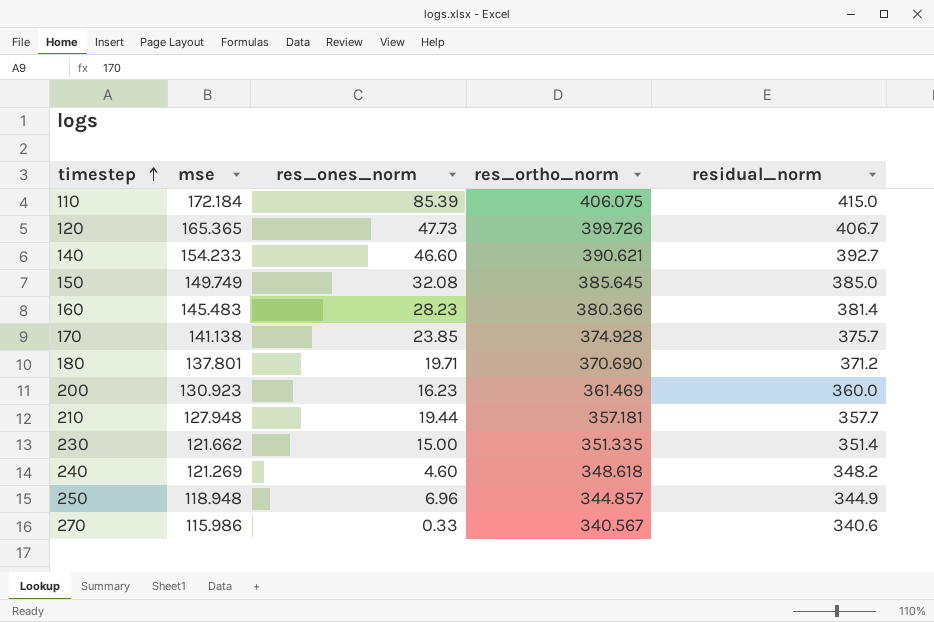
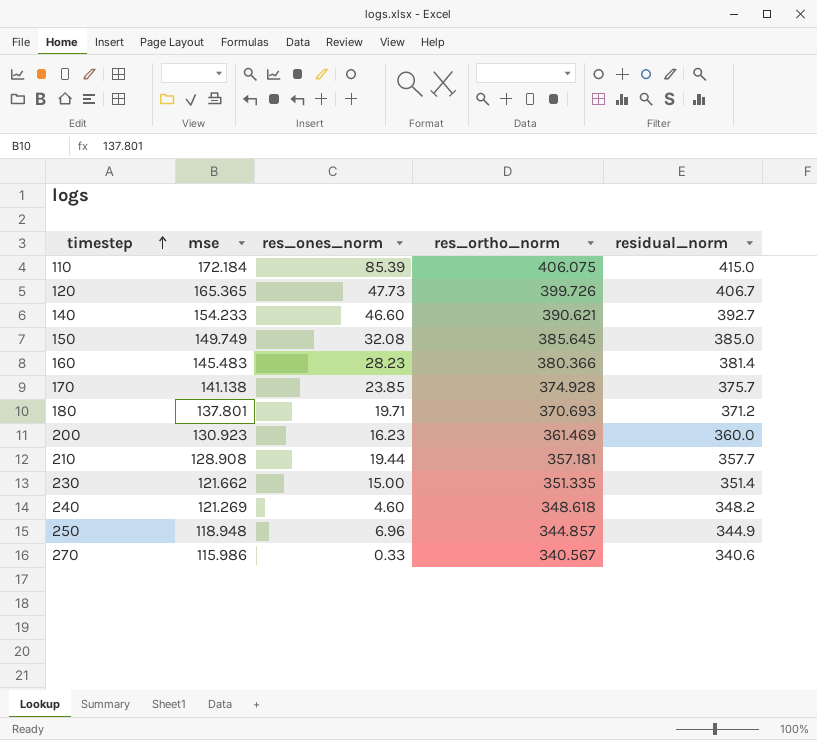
180 | res_ortho_norm: 370.690 -> 370.693
210 | mse: 127.948 -> 128.908

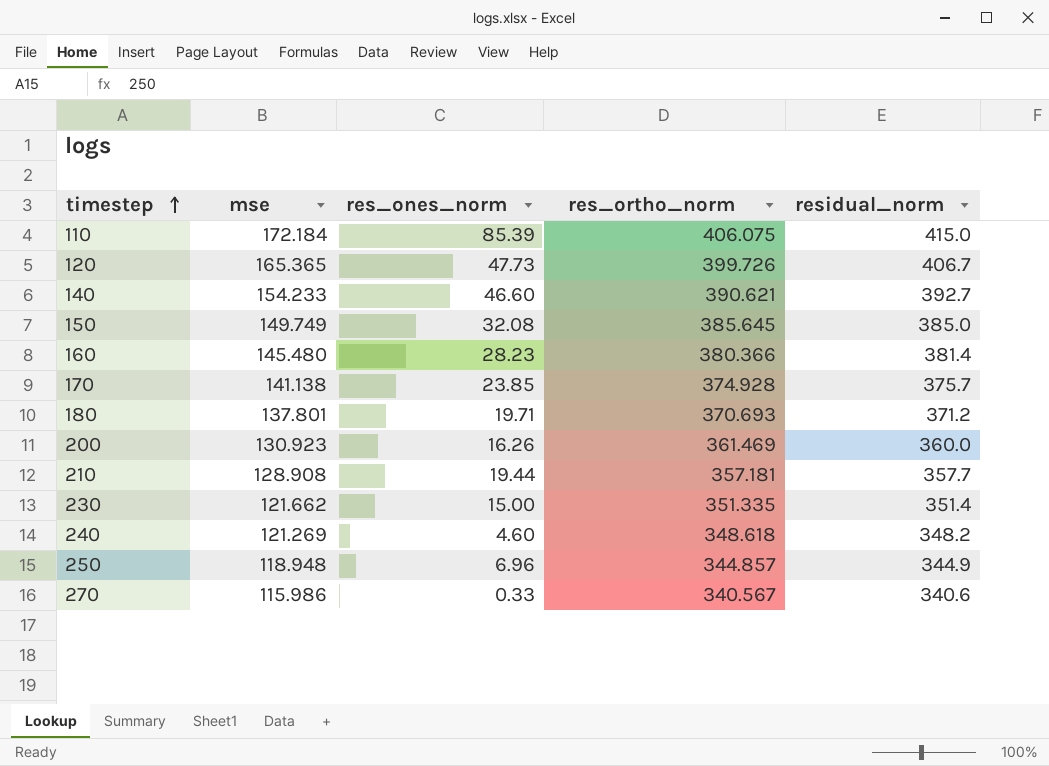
160 | mse: 145.483 -> 145.480
200 | res_ones_norm: 16.23 -> 16.26

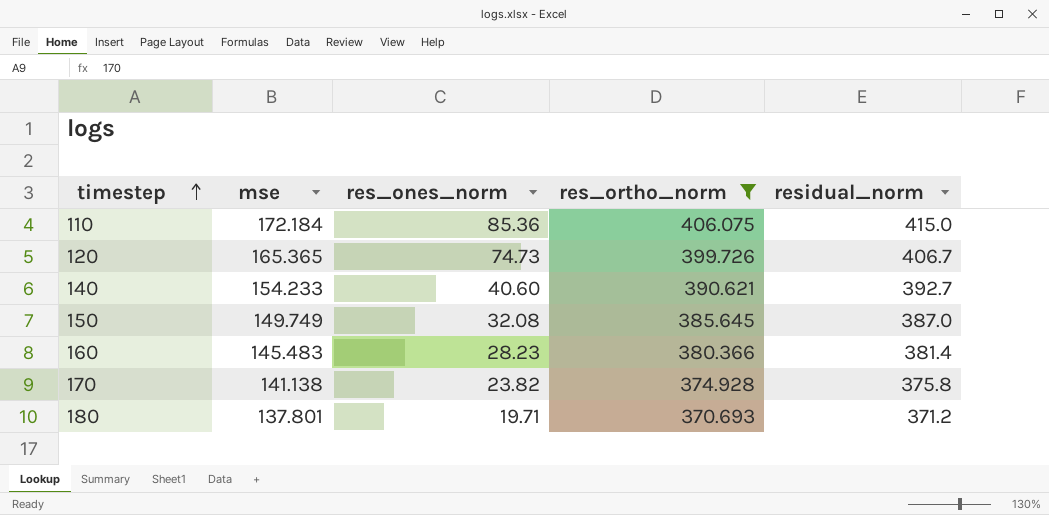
filter: none -> res_ortho_norm >= 370.693
110 | res_ones_norm: 85.39 -> 85.36
120 | res_ones_norm: 47.73 -> 74.73
140 | res_ones_norm: 46.60 -> 40.60
150 | residual_norm: 385.0 -> 387.0
160 | mse: 145.480 -> 145.483
170 | res_ones_norm: 23.85 -> 23.82
170 | residual_norm: 375.7 -> 375.8

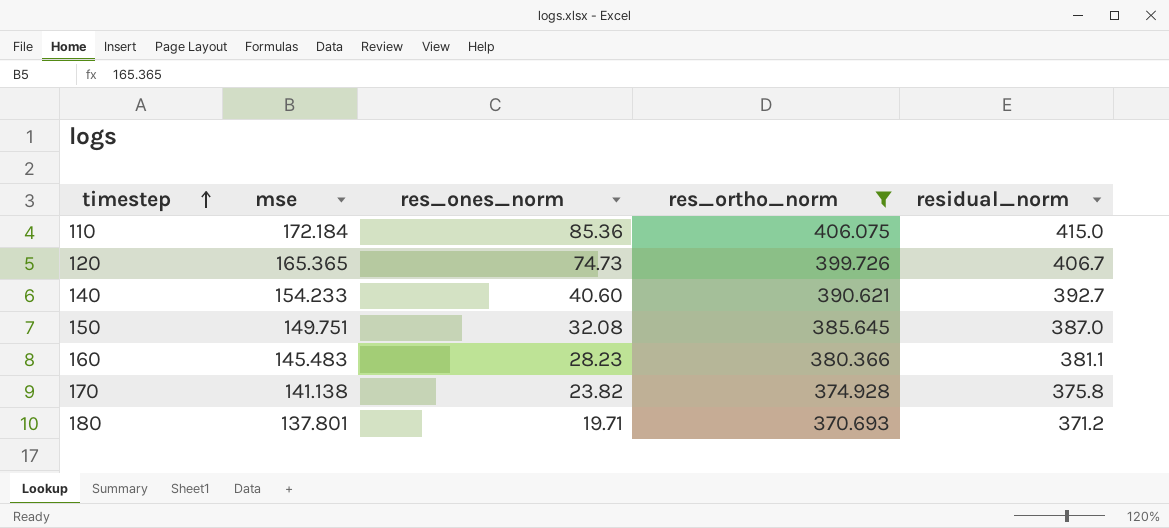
150 | mse: 149.749 -> 149.751
160 | residual_norm: 381.4 -> 381.1

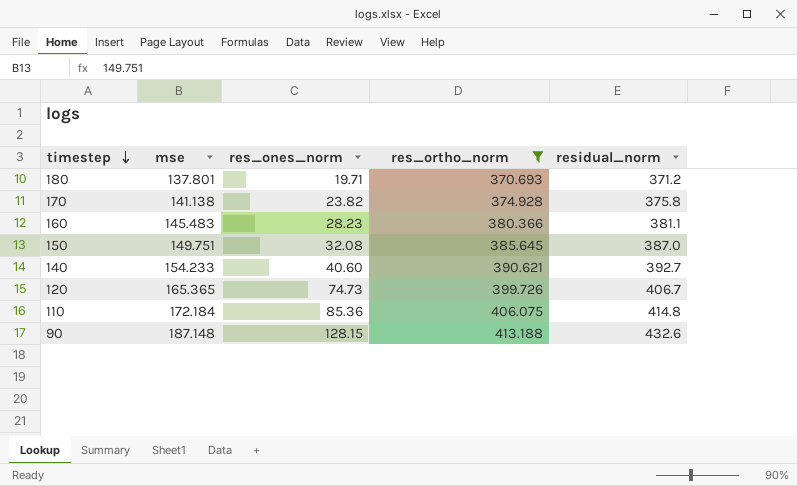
row order: timestep ascending -> timestep descending
110 | residual_norm: 415.0 -> 414.8
row 90: none -> 187.148 | 128.15 | 413.188 | 432.6

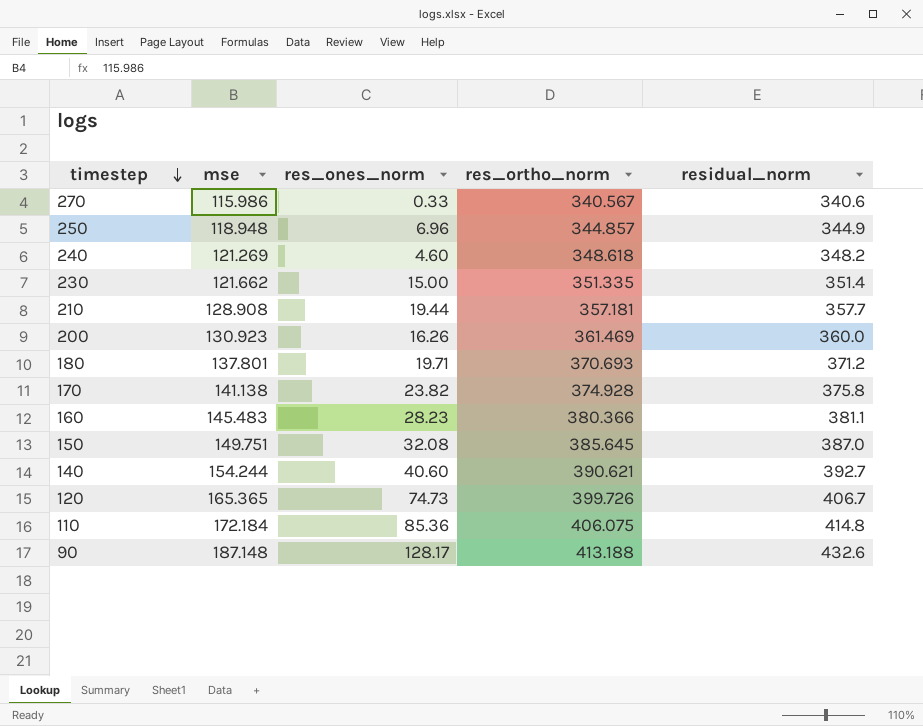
filter: res_ortho_norm >= 370.693 -> none
140 | mse: 154.233 -> 154.244
90 | res_ones_norm: 128.15 -> 128.17

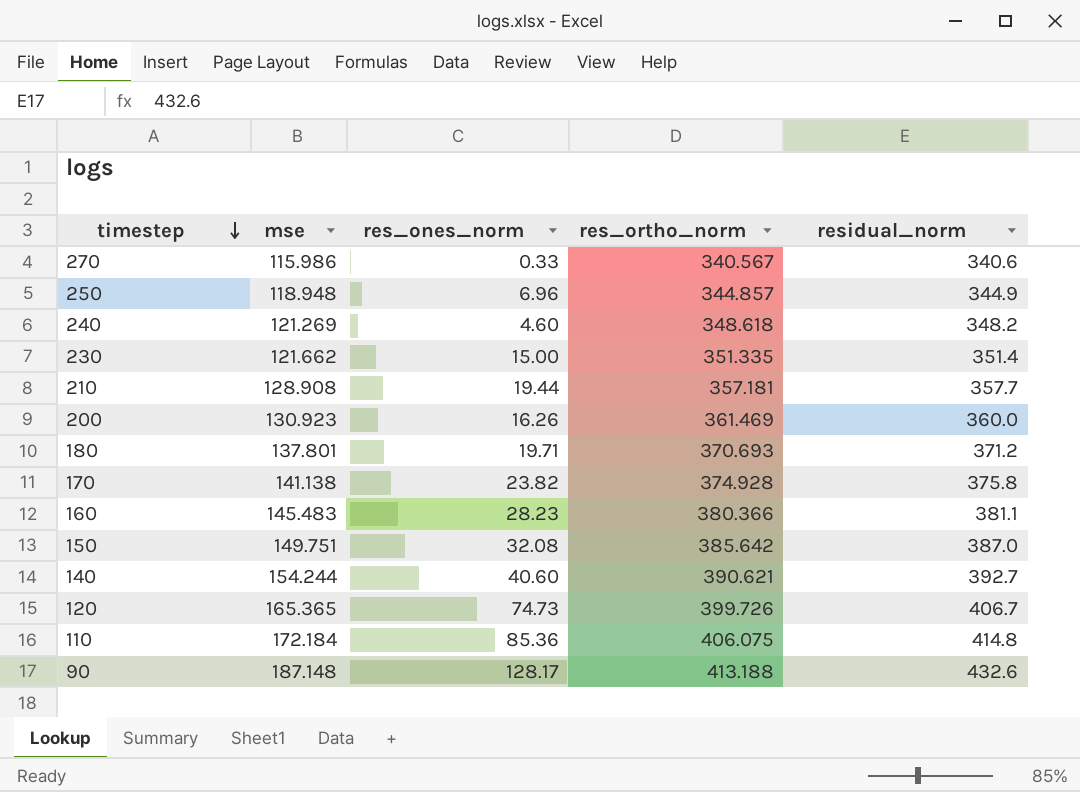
150 | res_ortho_norm: 385.645 -> 385.642

